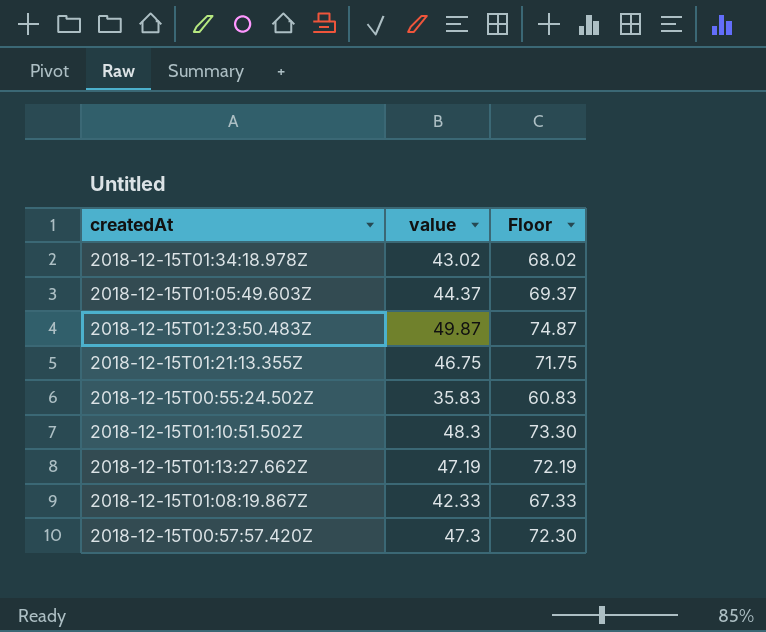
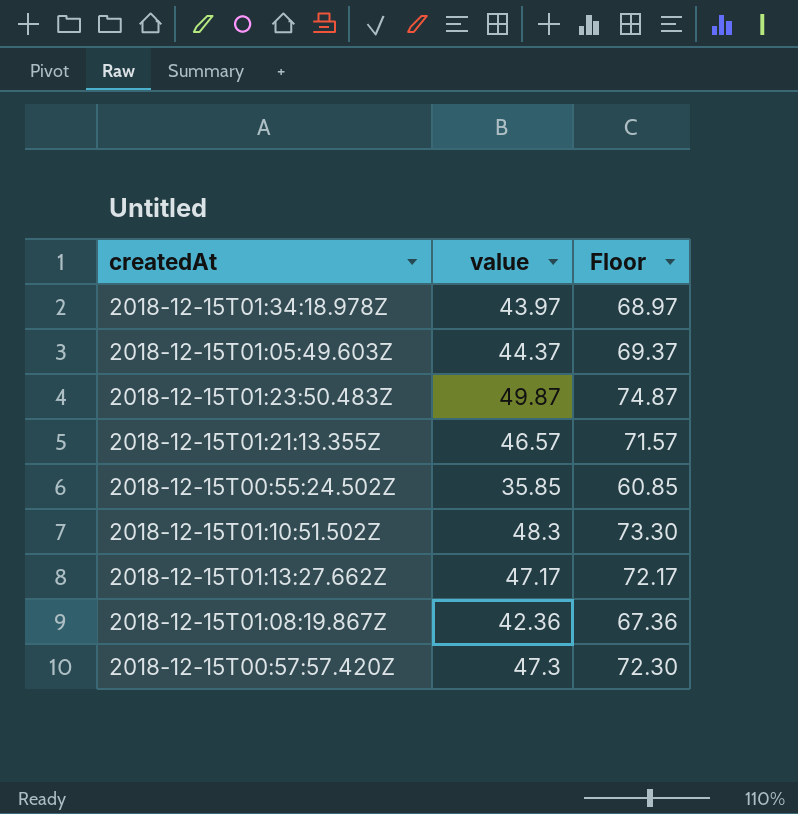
2018-12-15T01:34:18.978Z | value: 43.02 -> 43.97
2018-12-15T01:34:18.978Z | Floor: 68.02 -> 68.97
2018-12-15T01:21:13.355Z | value: 46.75 -> 46.57
2018-12-15T01:21:13.355Z | Floor: 71.75 -> 71.57
2018-12-15T00:55:24.502Z | value: 35.83 -> 35.85
2018-12-15T00:55:24.502Z | Floor: 60.83 -> 60.85
2018-12-15T01:13:27.662Z | value: 47.19 -> 47.17
2018-12-15T01:13:27.662Z | Floor: 72.19 -> 72.17
2018-12-15T01:08:19.867Z | value: 42.33 -> 42.36
2018-12-15T01:08:19.867Z | Floor: 67.33 -> 67.36

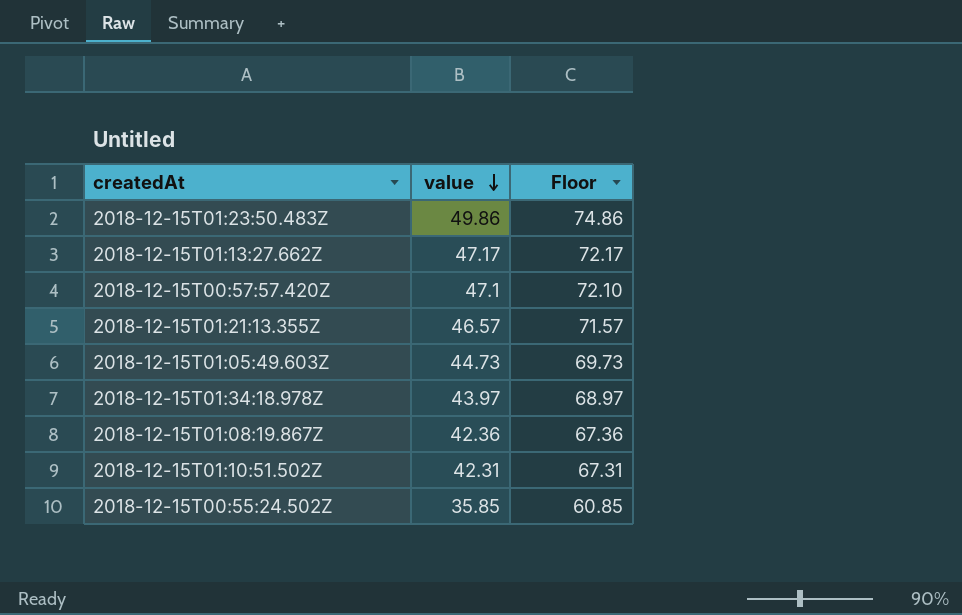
row order: none -> value descending
2018-12-15T01:23:50.483Z | value: 49.87 -> 49.86
2018-12-15T01:23:50.483Z | Floor: 74.87 -> 74.86
2018-12-15T00:57:57.420Z | value: 47.3 -> 47.1
2018-12-15T00:57:57.420Z | Floor: 72.30 -> 72.10
2018-12-15T01:05:49.603Z | value: 44.37 -> 44.73
2018-12-15T01:05:49.603Z | Floor: 69.37 -> 69.73
2018-12-15T01:10:51.502Z | value: 48.3 -> 42.31
2018-12-15T01:10:51.502Z | Floor: 73.30 -> 67.31

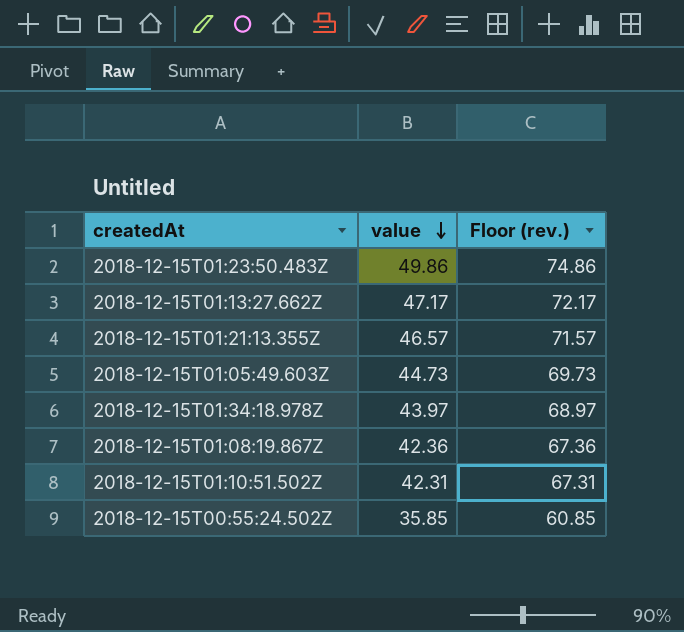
column name: Floor -> Floor (rev.)
row 2018-12-15T00:57:57.420Z: 47.1 | 72.10 -> none

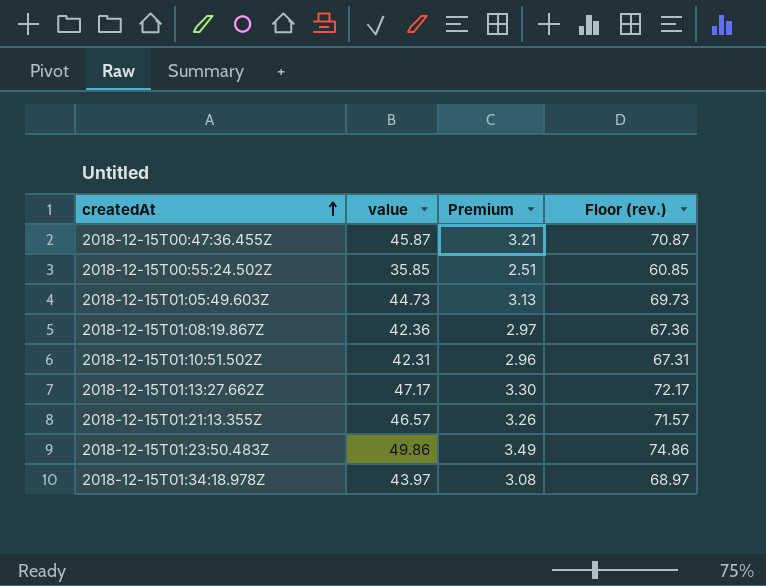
row order: value descending -> createdAt ascending
column Premium | formula: none -> [value] * 0.07
row 2018-12-15T00:47:36.455Z: none -> 45.87 | 3.21 | 70.87

